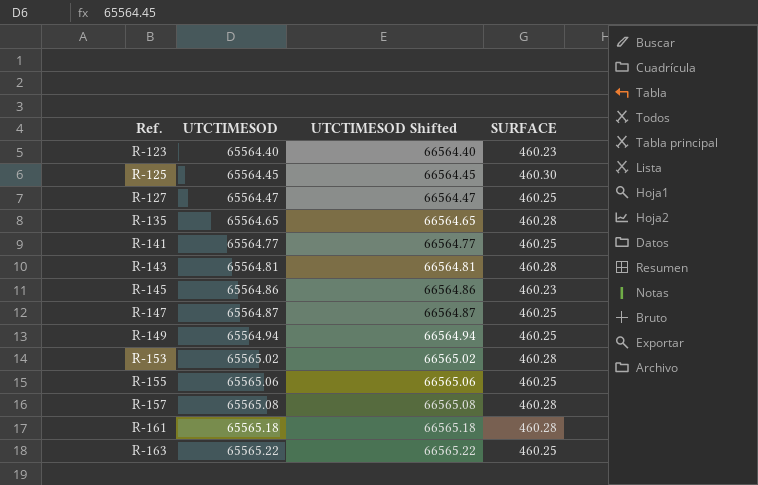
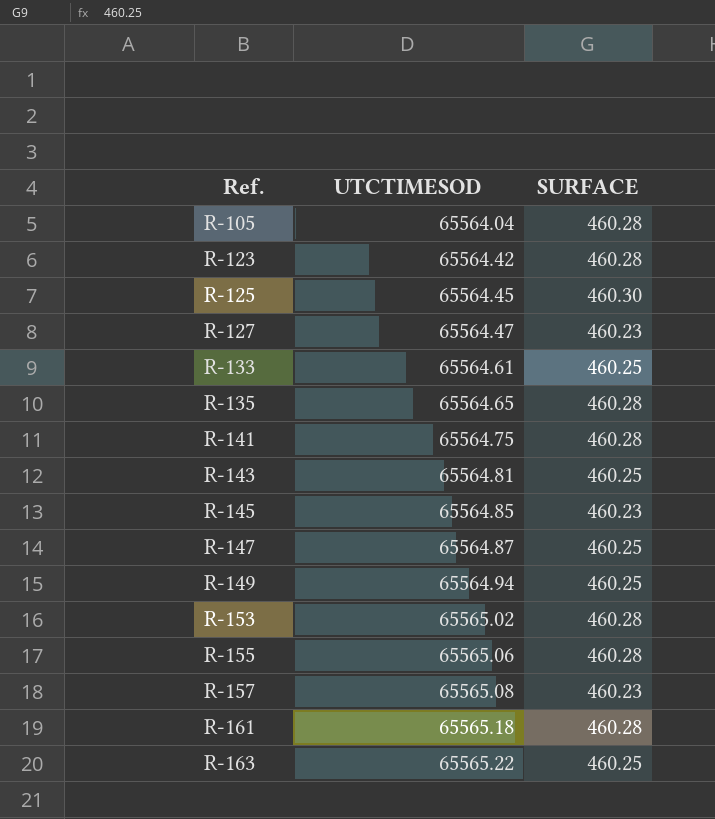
column UTCTIMESOD Shifted | formula: [UTCTIMESOD] + 1000 -> none
row R-105: none -> 65564.04 | 460.28
R-123 | UTCTIMESOD: 65564.40 -> 65564.42
R-123 | SURFACE: 460.23 -> 460.28
R-127 | SURFACE: 460.25 -> 460.23
row R-133: none -> 65564.61 | 460.25
R-141 | UTCTIMESOD: 65564.77 -> 65564.75
R-141 | SURFACE: 460.25 -> 460.28
R-143 | SURFACE: 460.28 -> 460.25
R-145 | UTCTIMESOD: 65564.86 -> 65564.85
R-155 | SURFACE: 460.25 -> 460.28
R-157 | SURFACE: 460.28 -> 460.23

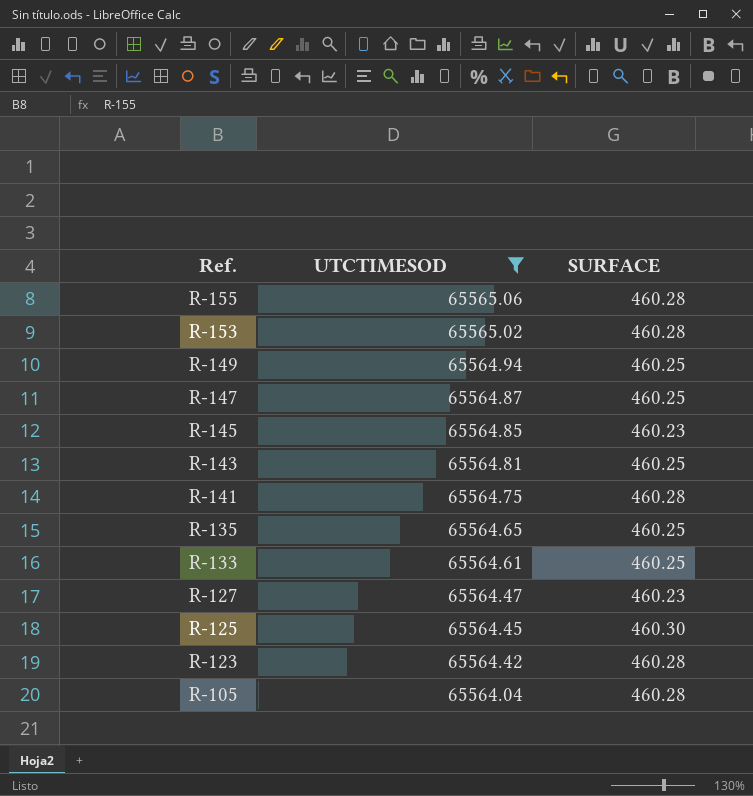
filter: none -> UTCTIMESOD <= 65565.06
row order: Ref. ascending -> Ref. descending
R-135 | SURFACE: 460.28 -> 460.25

